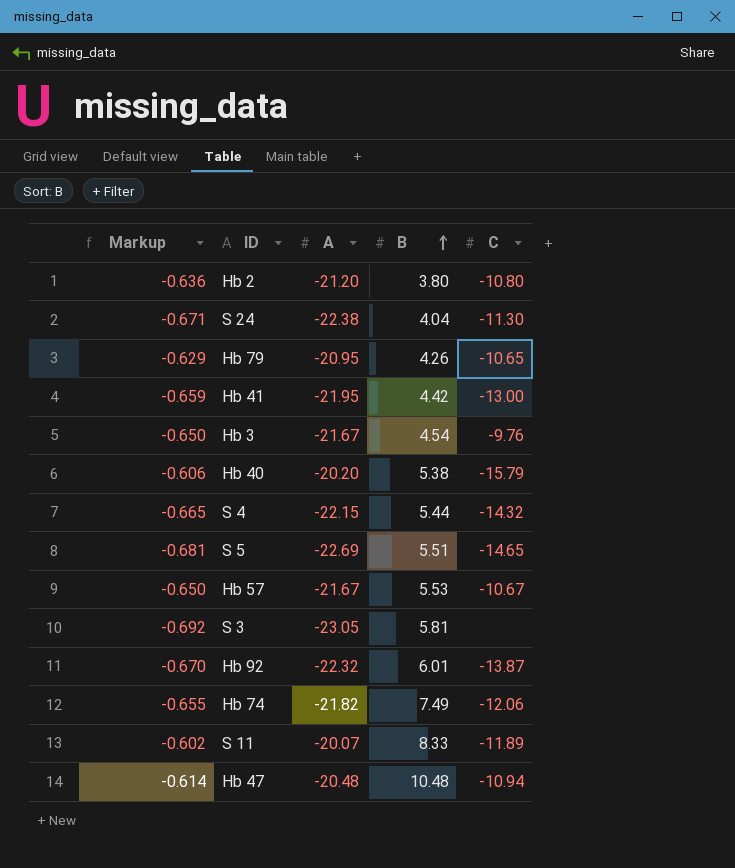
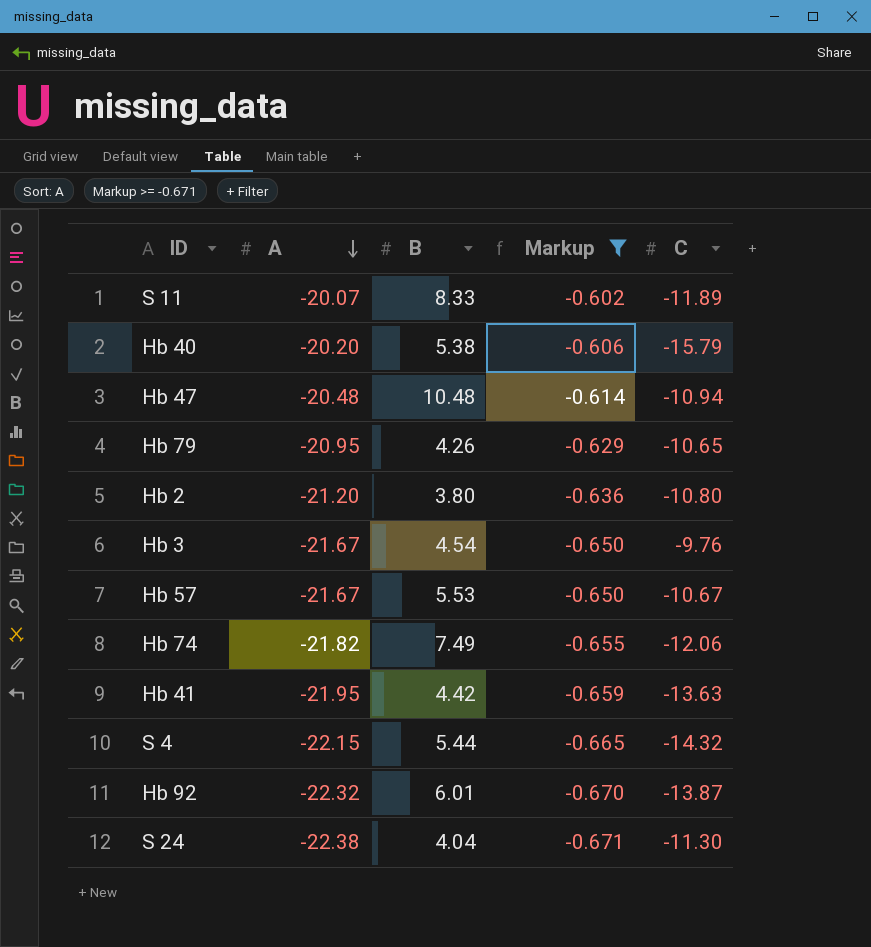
filter: none -> Markup >= -0.671
row order: B ascending -> A descending
column Markup | position: 1 -> 4
Hb 41 | C: -13.00 -> -13.63

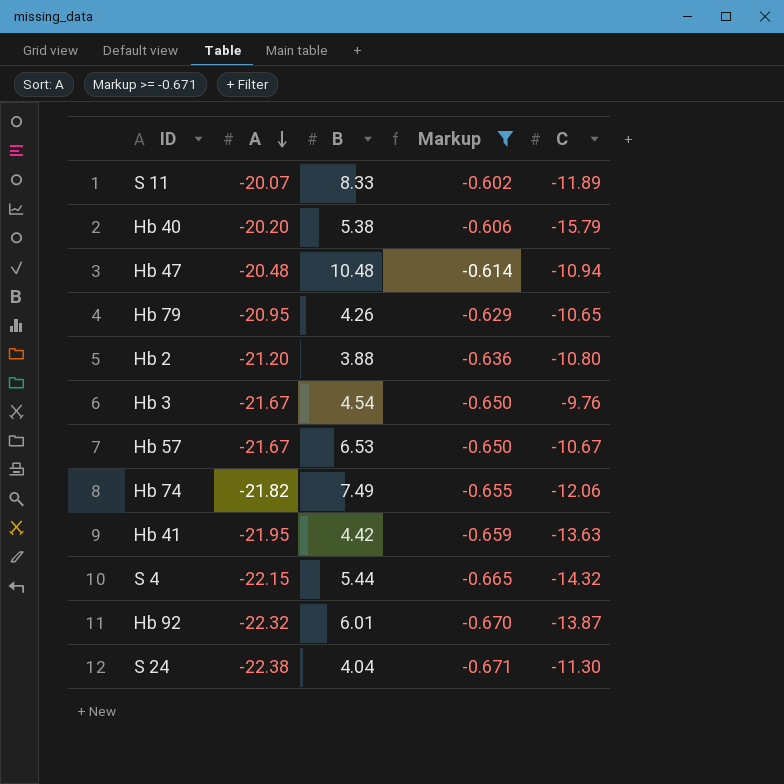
Hb 2 | B: 3.80 -> 3.88
Hb 57 | B: 5.53 -> 6.53

